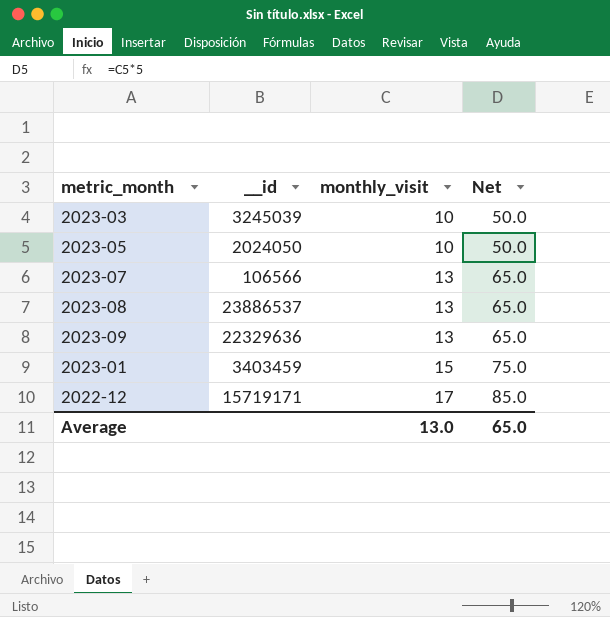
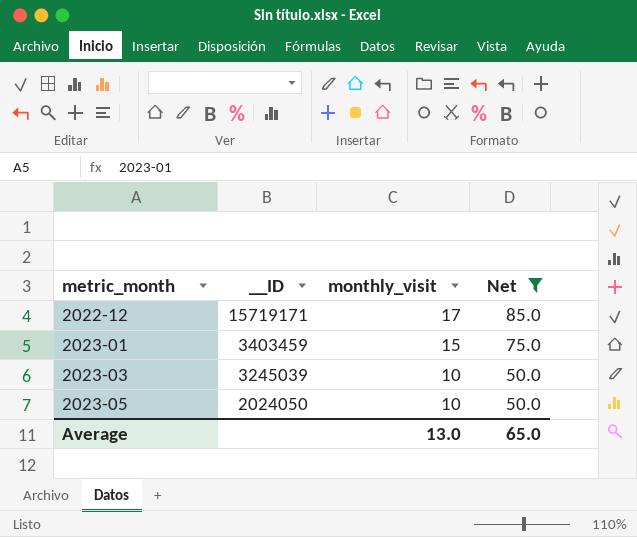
filter: none -> Net != 65.0
row order: monthly_visit ascending -> metric_month ascending
column name: __id -> __ID

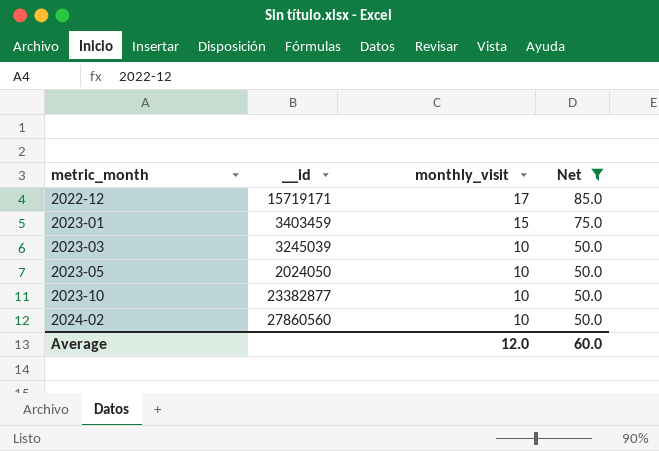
column name: __ID -> __id
row 2023-10: none -> 23382877 | 10 | 50.0
row 2024-02: none -> 27860560 | 10 | 50.0
Average | monthly_visit: 13.0 -> 12.0
Average | Net: 65.0 -> 60.0

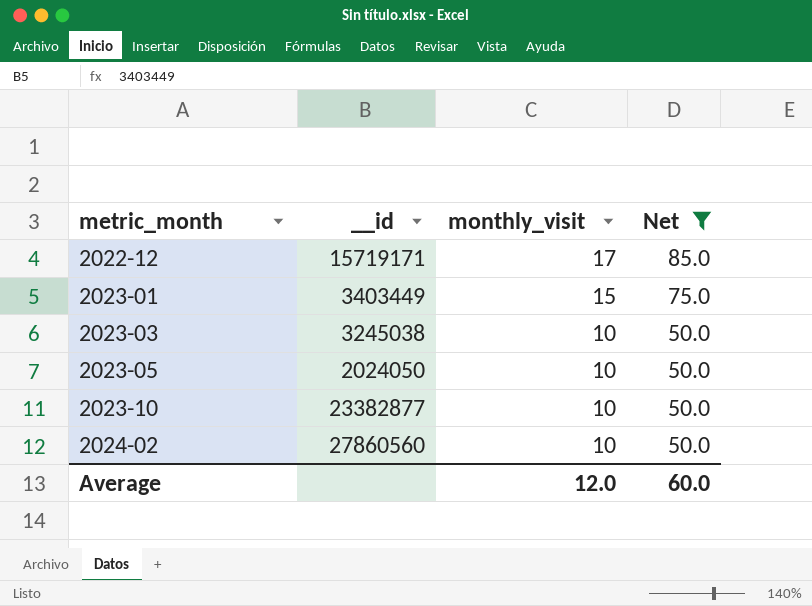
2023-01 | __id: 3403459 -> 3403449
2023-03 | __id: 3245039 -> 3245038

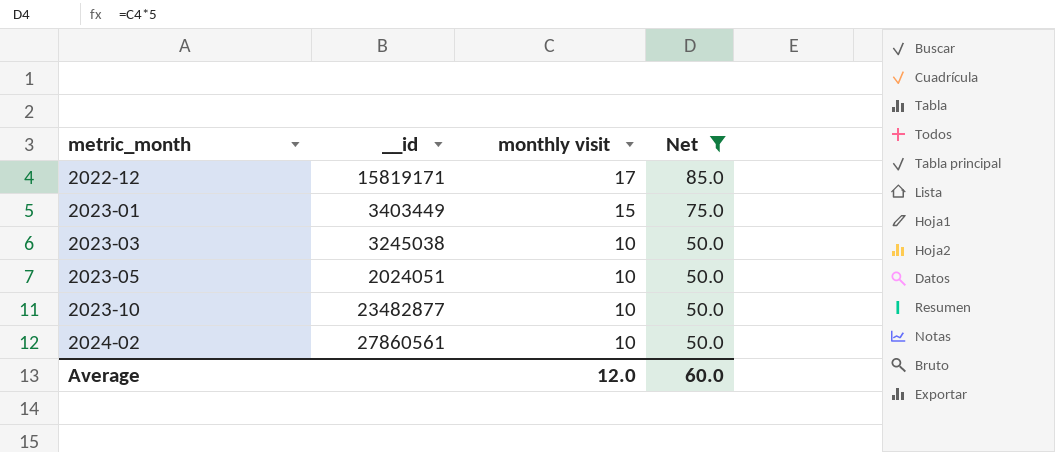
column name: monthly_visit -> monthly visit
2022-12 | __id: 15719171 -> 15819171
2023-05 | __id: 2024050 -> 2024051
2023-10 | __id: 23382877 -> 23482877
2024-02 | __id: 27860560 -> 27860561

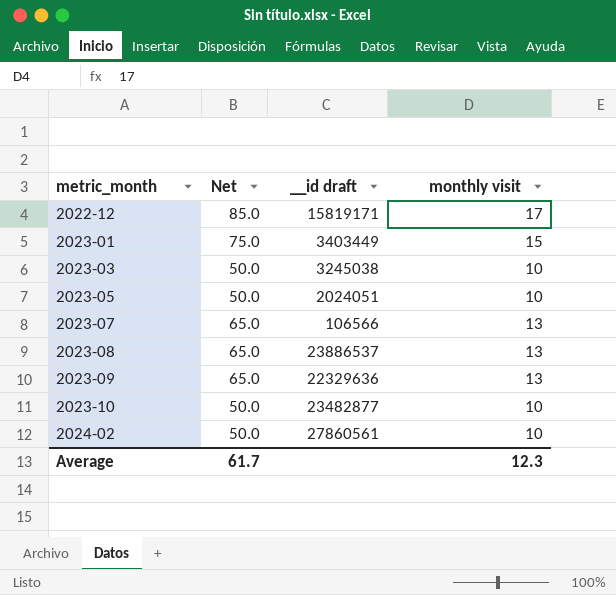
filter: Net != 65.0 -> none
column Net | position: 4 -> 2
column name: __id -> __id draft
Average | Net: 60.0 -> 61.7
Average | monthly visit: 12.0 -> 12.3

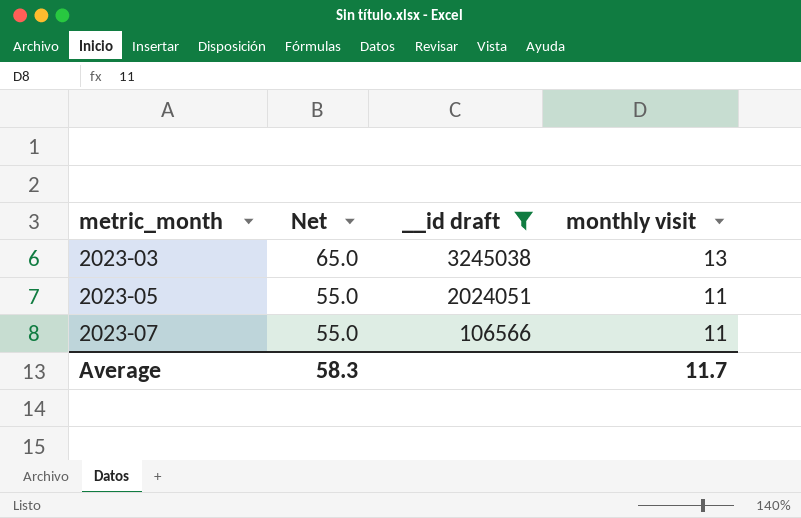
filter: none -> __id draft <= 3245038
2023-03 | Net: 50.0 -> 65.0
2023-03 | monthly visit: 10 -> 13
2023-05 | Net: 50.0 -> 55.0
2023-05 | monthly visit: 10 -> 11
2023-07 | Net: 65.0 -> 55.0
2023-07 | monthly visit: 13 -> 11
Average | Net: 61.7 -> 58.3
Average | monthly visit: 12.3 -> 11.7

